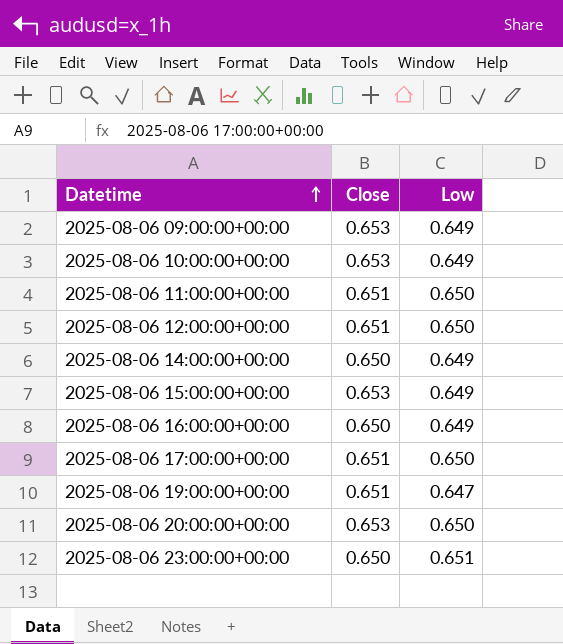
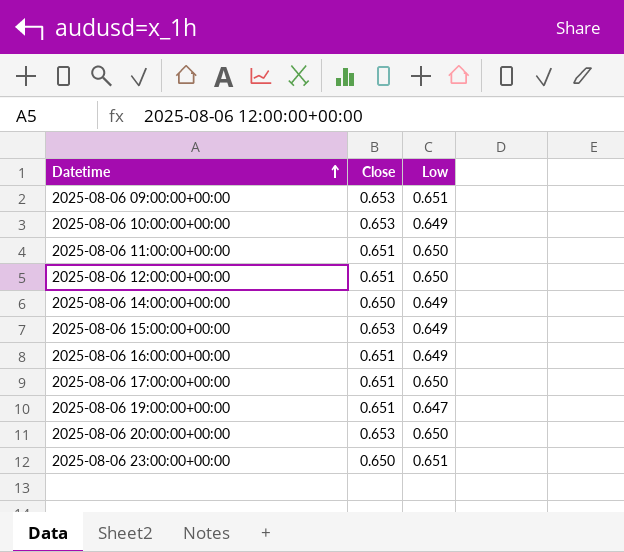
2025-08-06 09:00:00+00:00 | Low: 0.649 -> 0.651
2025-08-06 16:00:00+00:00 | Close: 0.650 -> 0.651

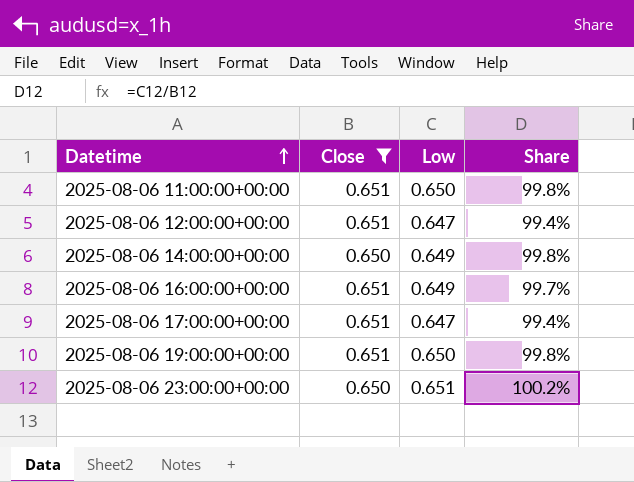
filter: none -> Close != 0.653
column Share | formula: none -> [Low] / [Close]
2025-08-06 12:00:00+00:00 | Low: 0.650 -> 0.647
2025-08-06 17:00:00+00:00 | Low: 0.650 -> 0.647
2025-08-06 19:00:00+00:00 | Low: 0.647 -> 0.650

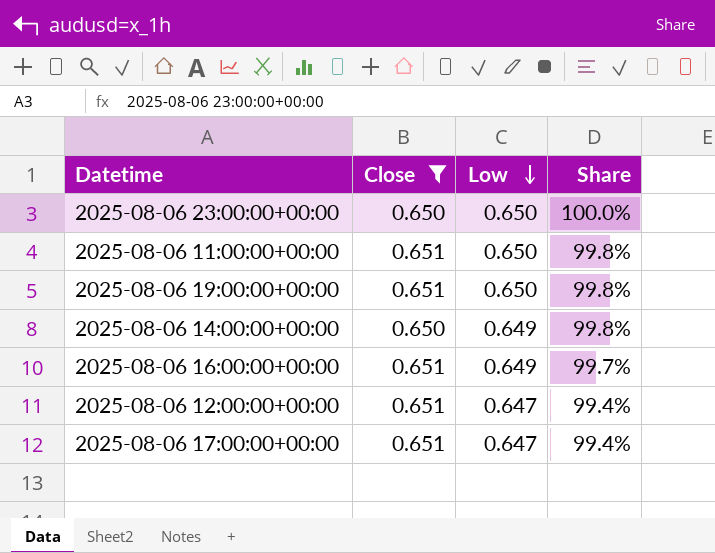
row order: Datetime ascending -> Low descending
2025-08-06 23:00:00+00:00 | Low: 0.651 -> 0.650
2025-08-06 23:00:00+00:00 | Share: 100.2% -> 100.0%

